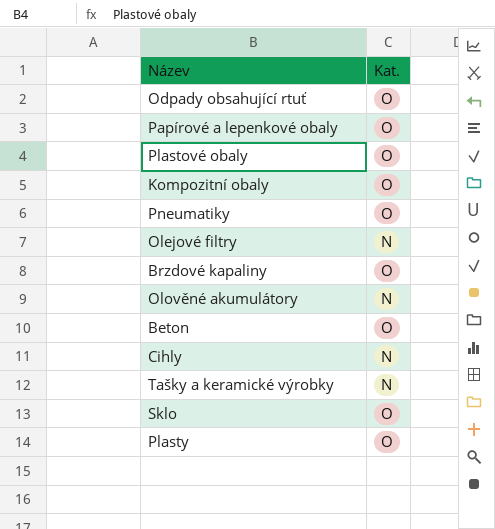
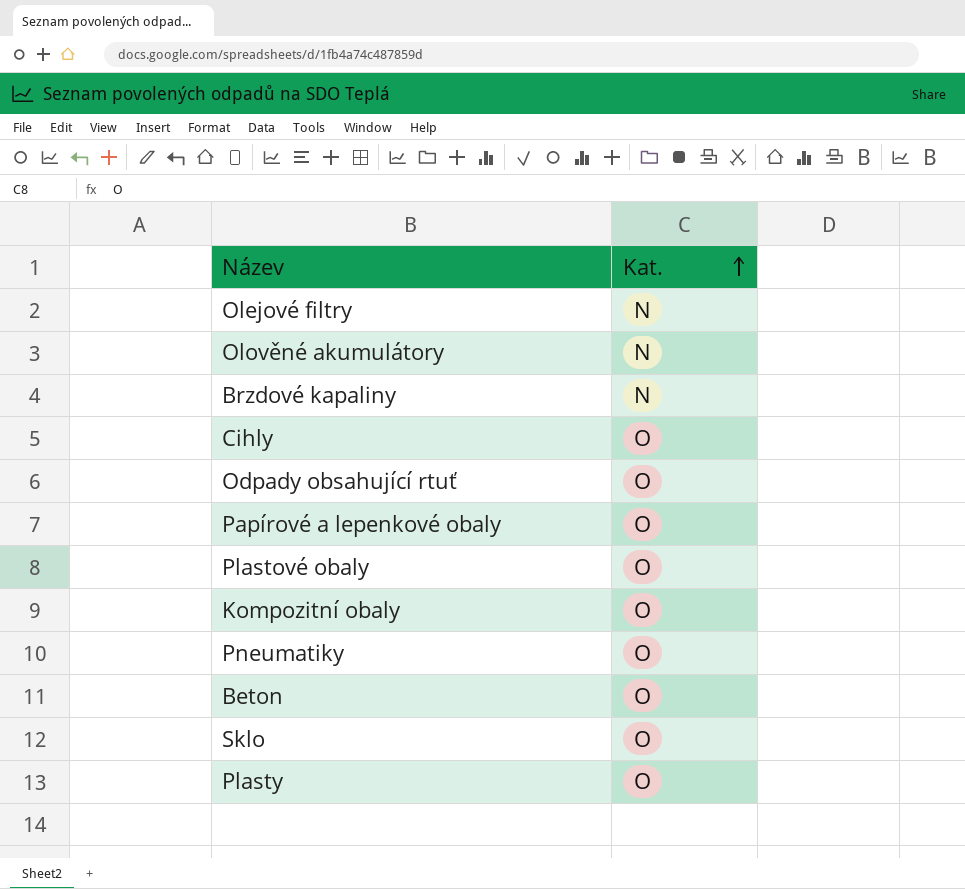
row order: none -> Kat. ascending
row Tašky a keramické výrobky: N -> none
Brzdové kapaliny | Kat.: O -> N
Cihly | Kat.: N -> O

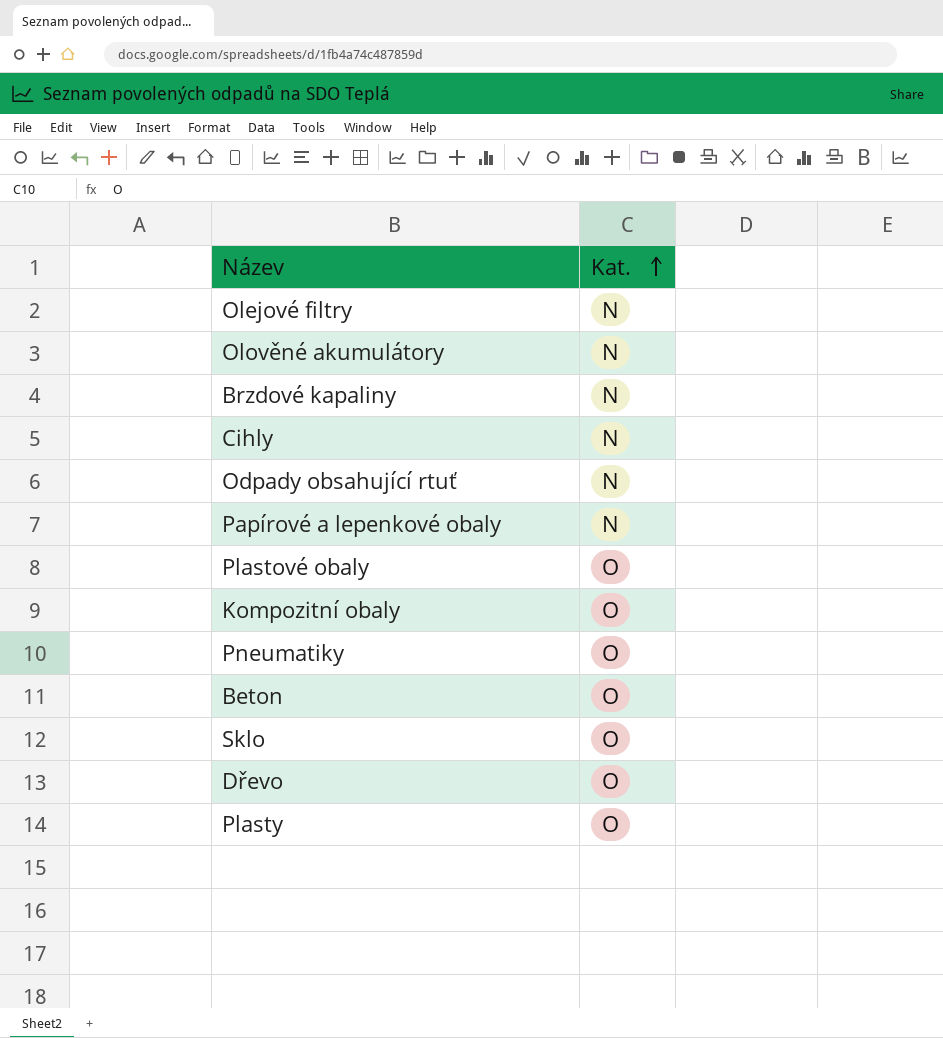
Cihly | Kat.: O -> N
Odpady obsahující rtuť | Kat.: O -> N
Papírové a lepenkové obaly | Kat.: O -> N
row Dřevo: none -> O

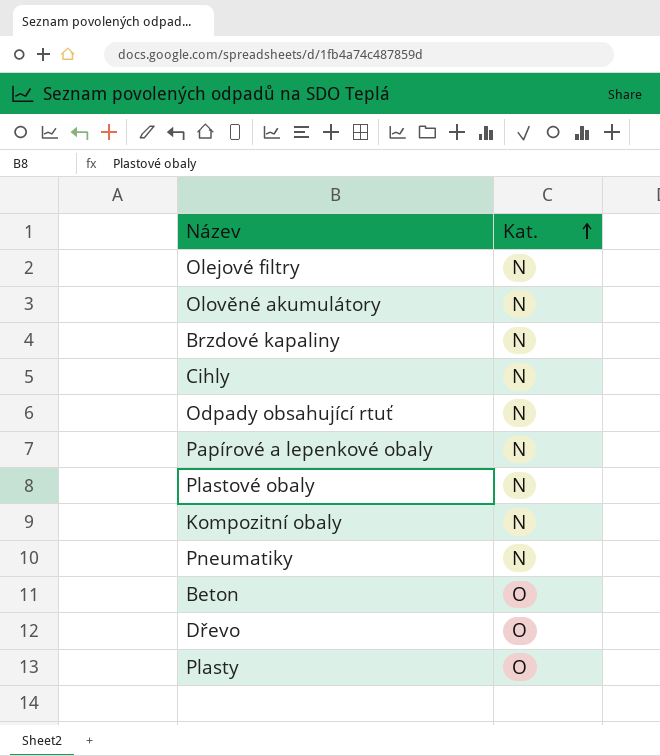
row Sklo: O -> none
Plastové obaly | Kat.: O -> N
Kompozitní obaly | Kat.: O -> N
Pneumatiky | Kat.: O -> N

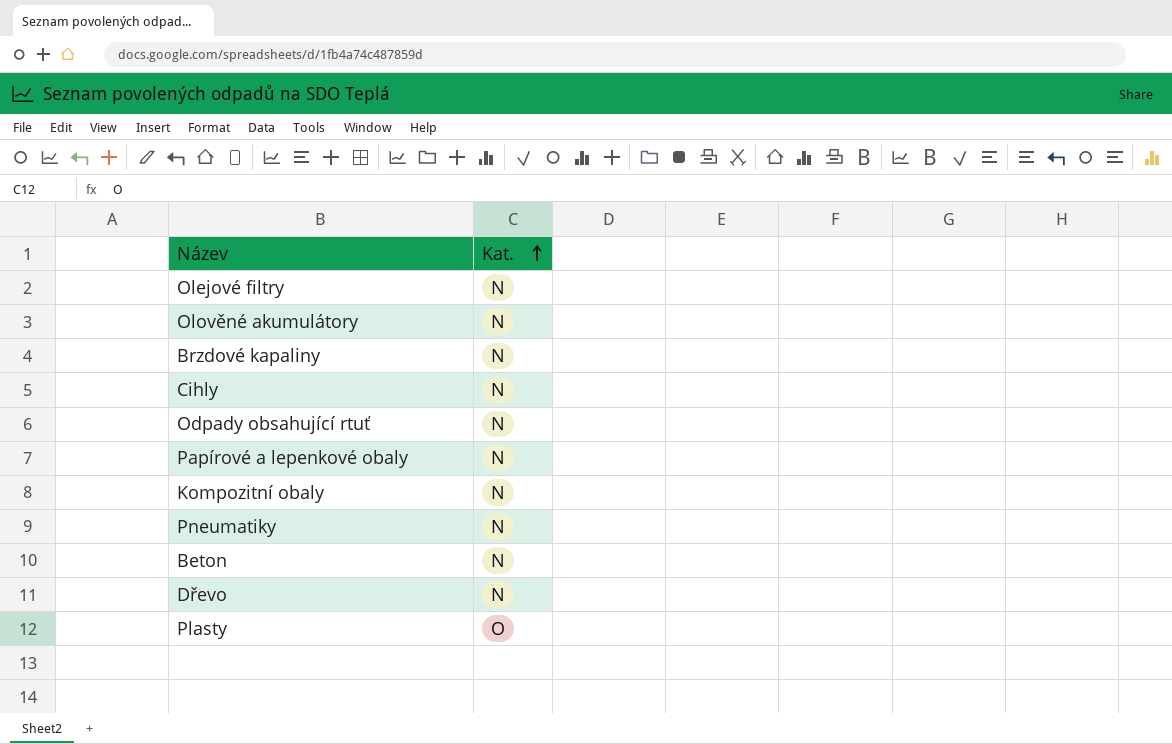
row Plastové obaly: N -> none
Beton | Kat.: O -> N
Dřevo | Kat.: O -> N

